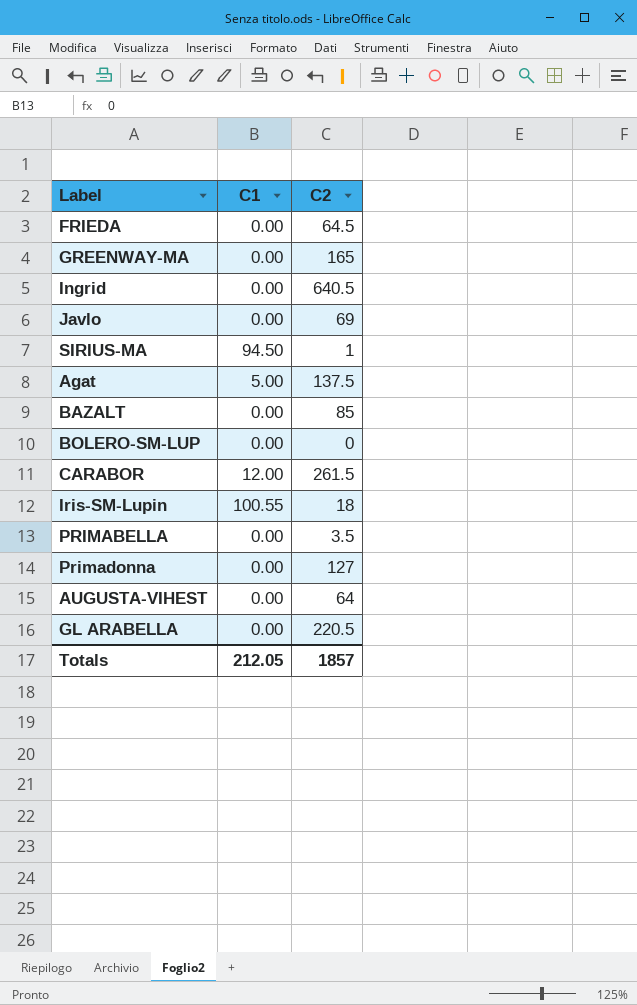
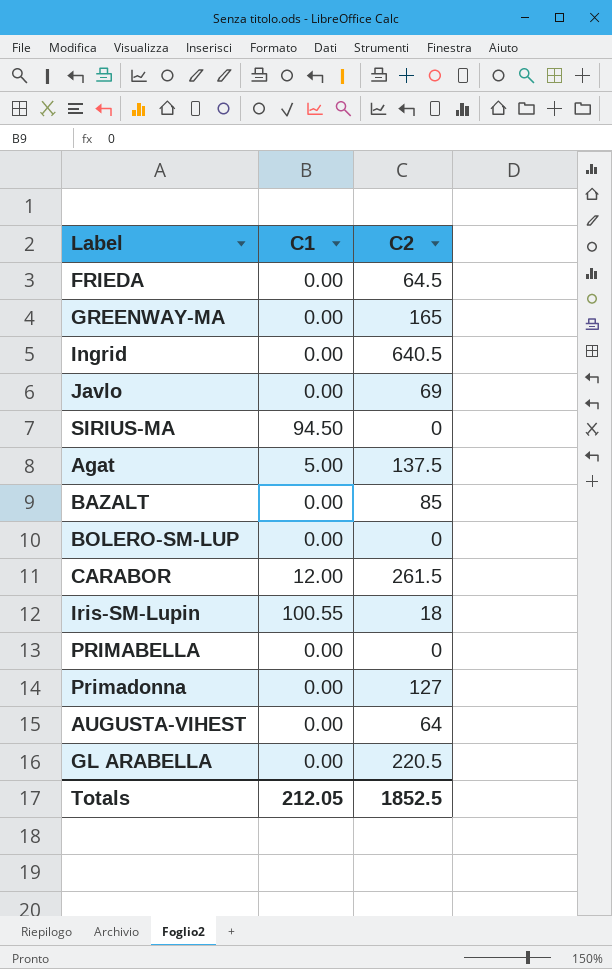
SIRIUS-MA | C2: 1 -> 0
PRIMABELLA | C2: 3.5 -> 0
Totals | C2: 1857 -> 1852.5

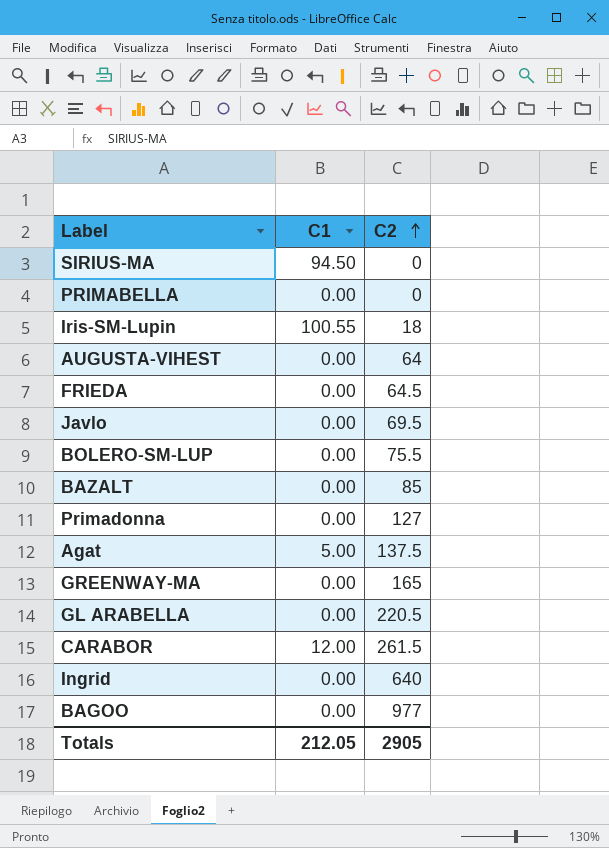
row order: none -> C2 ascending
Javlo | C2: 69 -> 69.5
BOLERO-SM-LUP | C2: 0 -> 75.5
Ingrid | C2: 640.5 -> 640
row BAGOO: none -> 0.00 | 977
Totals | C2: 1852.5 -> 2905

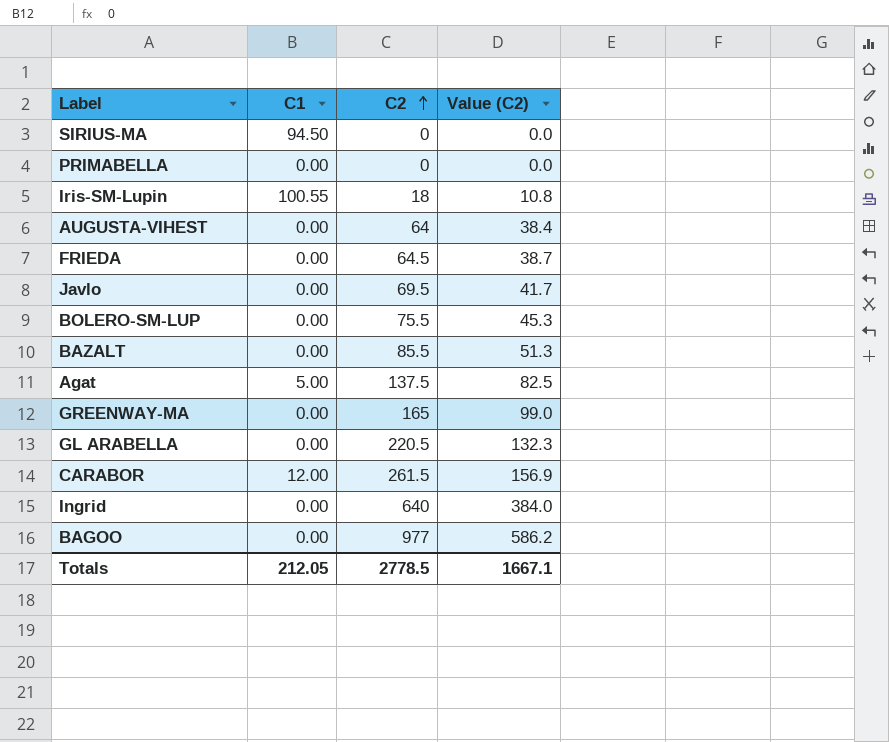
column Value (C2) | formula: none -> [C2] * 0.6
row Primadonna: 0.00 | 127 -> none
BAZALT | C2: 85 -> 85.5
Totals | C2: 2905 -> 2778.5

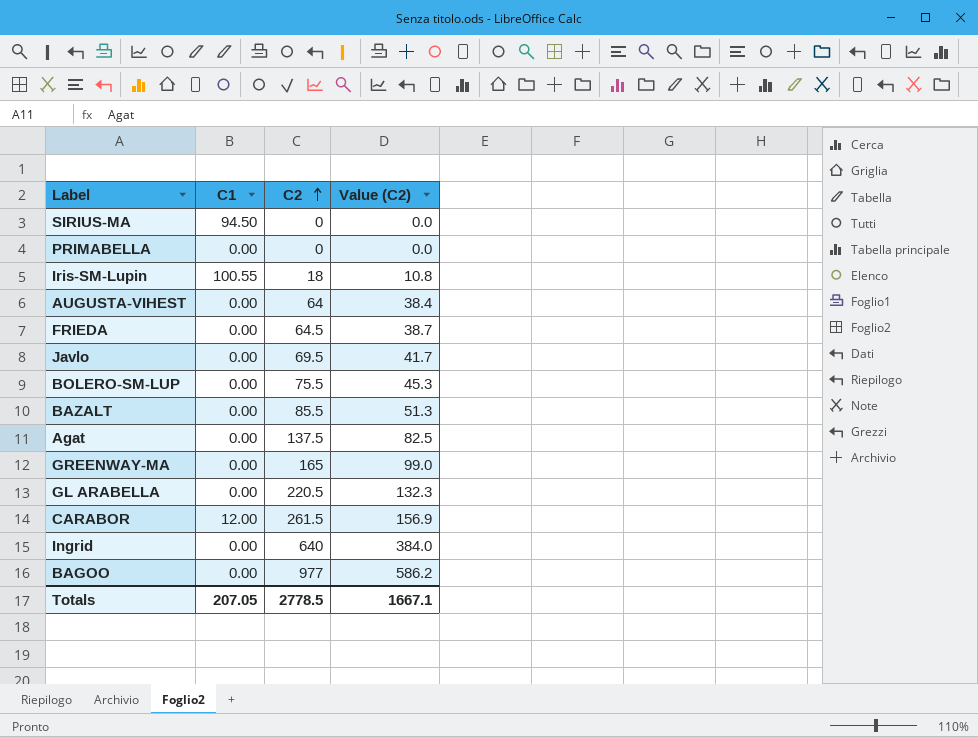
Agat | C1: 5.00 -> 0.00
Totals | C1: 212.05 -> 207.05

